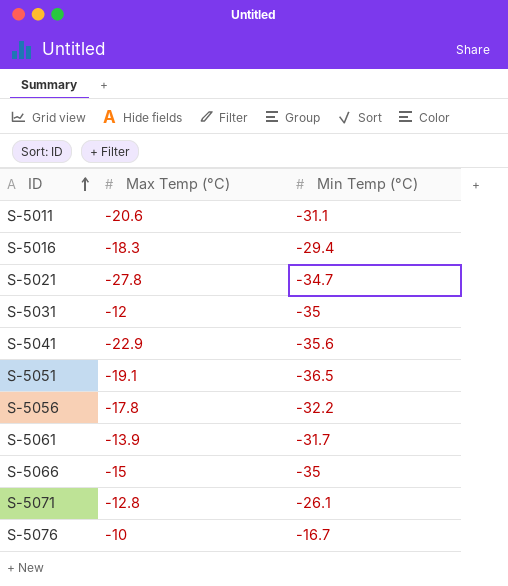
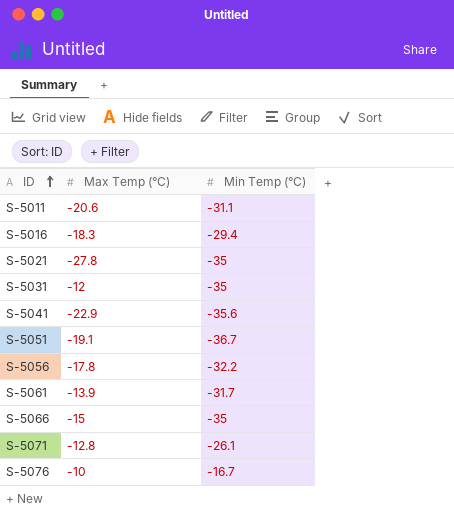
S-5021 | Min Temp (°C): -34.7 -> -35
S-5051 | Min Temp (°C): -36.5 -> -36.7

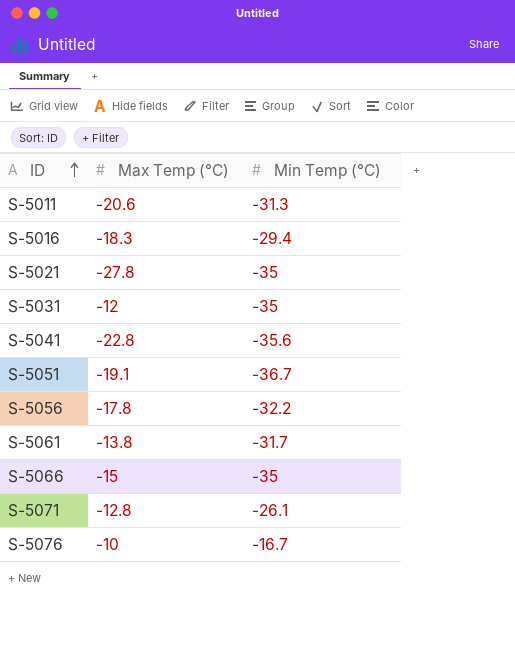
S-5011 | Min Temp (°C): -31.1 -> -31.3
S-5041 | Max Temp (°C): -22.9 -> -22.8
S-5061 | Max Temp (°C): -13.9 -> -13.8

